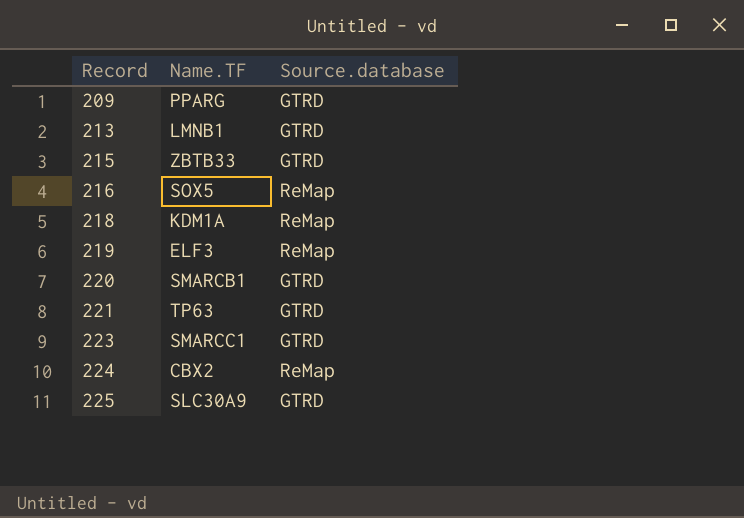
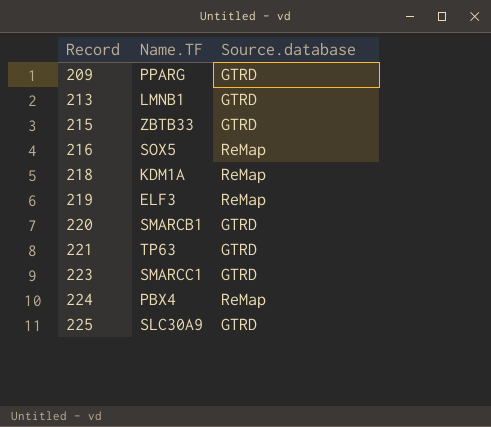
224 | Name.TF: CBX2 -> PBX4

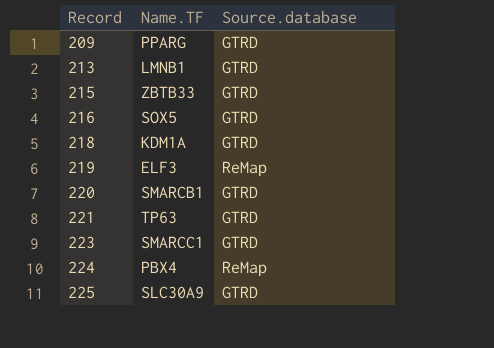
216 | Source.database: ReMap -> GTRD
218 | Source.database: ReMap -> GTRD

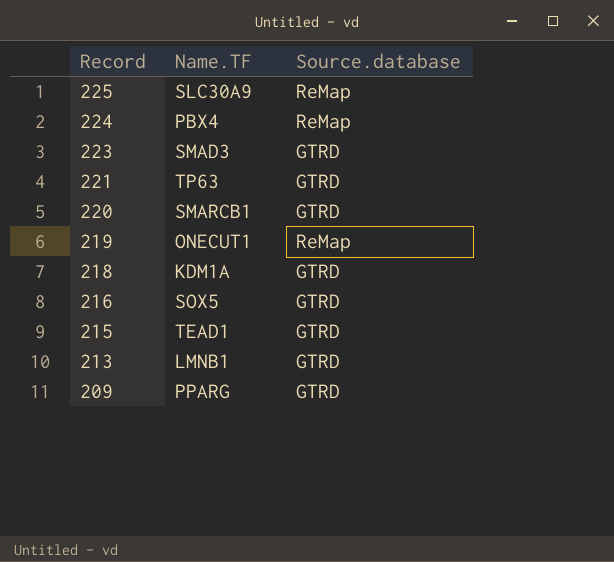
row order: Record ascending -> Record descending
225 | Source.database: GTRD -> ReMap
223 | Name.TF: SMARCC1 -> SMAD3
219 | Name.TF: ELF3 -> ONECUT1
215 | Name.TF: ZBTB33 -> TEAD1

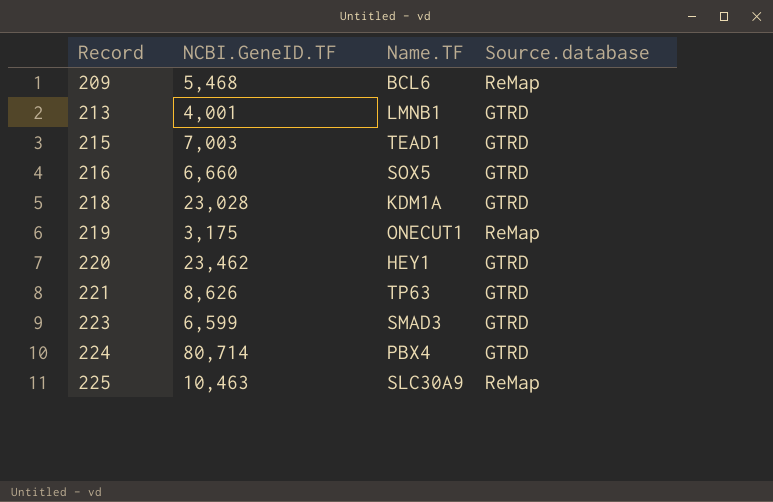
row order: Record descending -> Record ascending
column NCBI.GeneID.TF | position: none -> 2
209 | Name.TF: PPARG -> BCL6
209 | Source.database: GTRD -> ReMap
220 | Name.TF: SMARCB1 -> HEY1
224 | Source.database: ReMap -> GTRD

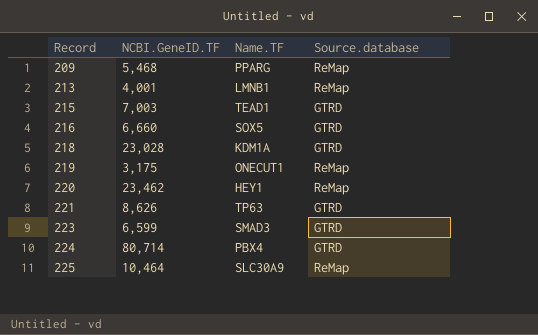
209 | Name.TF: BCL6 -> PPARG
213 | Source.database: GTRD -> ReMap
220 | Source.database: GTRD -> ReMap
225 | NCBI.GeneID.TF: 10,463 -> 10,464

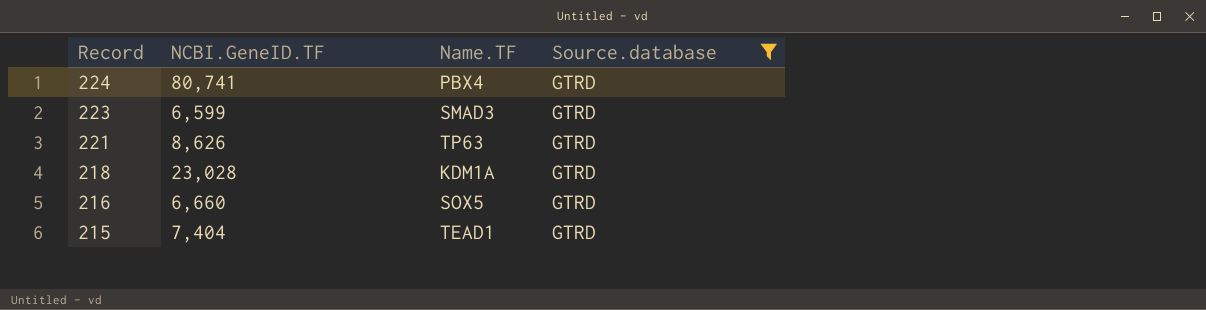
filter: none -> Source.database = GTRD
row order: Record ascending -> Record descending
224 | NCBI.GeneID.TF: 80,714 -> 80,741
215 | NCBI.GeneID.TF: 7,003 -> 7,404

